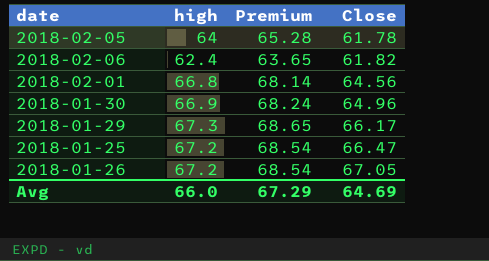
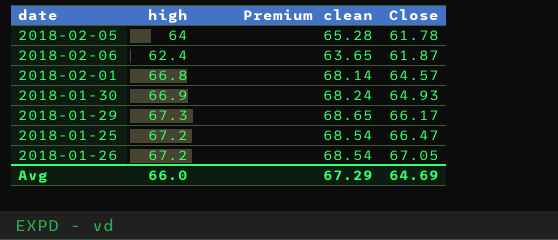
column name: Premium -> Premium clean
2018-02-06 | Close: 61.82 -> 61.87
2018-02-01 | Close: 64.56 -> 64.57
2018-01-30 | Close: 64.96 -> 64.93

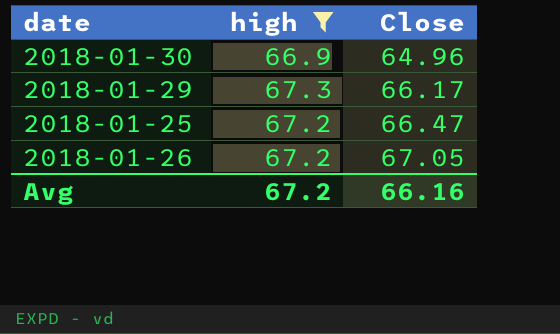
filter: none -> high >= 66.9
column Premium clean | formula: [high] * 1.02 -> none
2018-01-30 | Close: 64.93 -> 64.96
Avg | high: 66.0 -> 67.2
Avg | Close: 64.69 -> 66.16

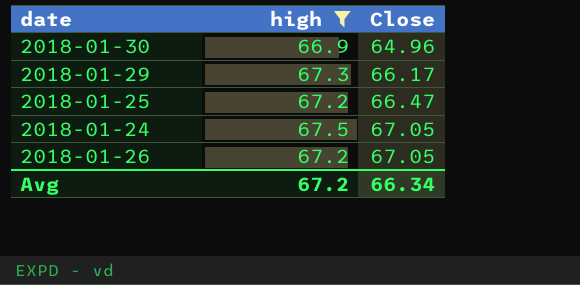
row 2018-01-24: none -> 67.5 | 67.05
Avg | Close: 66.16 -> 66.34

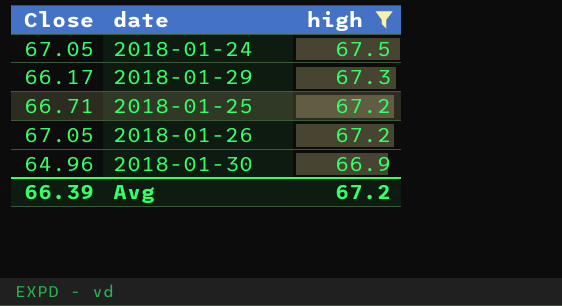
row order: Close ascending -> high descending
column Close | position: 3 -> 1
2018-01-25 | Close: 66.47 -> 66.71
Avg | Close: 66.34 -> 66.39

